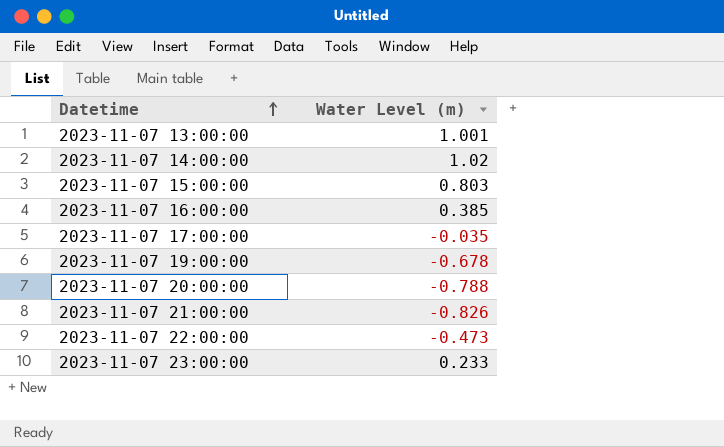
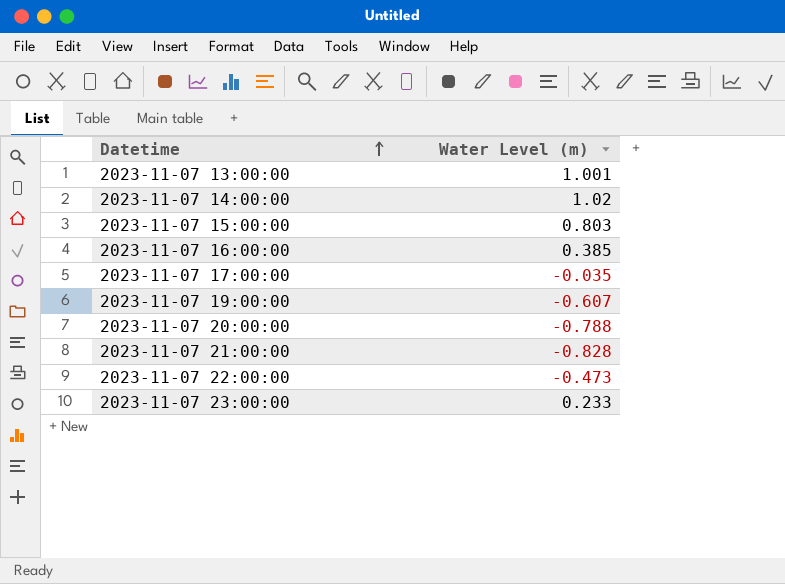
2023-11-07 19:00:00 | Water Level (m): -0.678 -> -0.607
2023-11-07 21:00:00 | Water Level (m): -0.826 -> -0.828

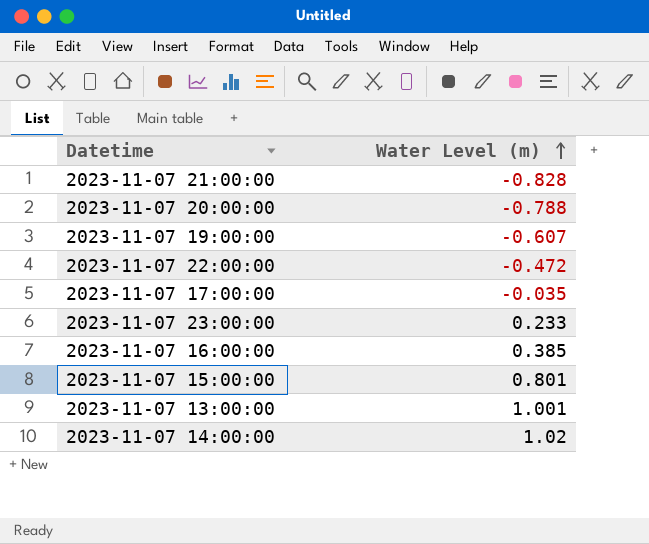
row order: Datetime ascending -> Water Level (m) ascending
2023-11-07 22:00:00 | Water Level (m): -0.473 -> -0.472
2023-11-07 15:00:00 | Water Level (m): 0.803 -> 0.801

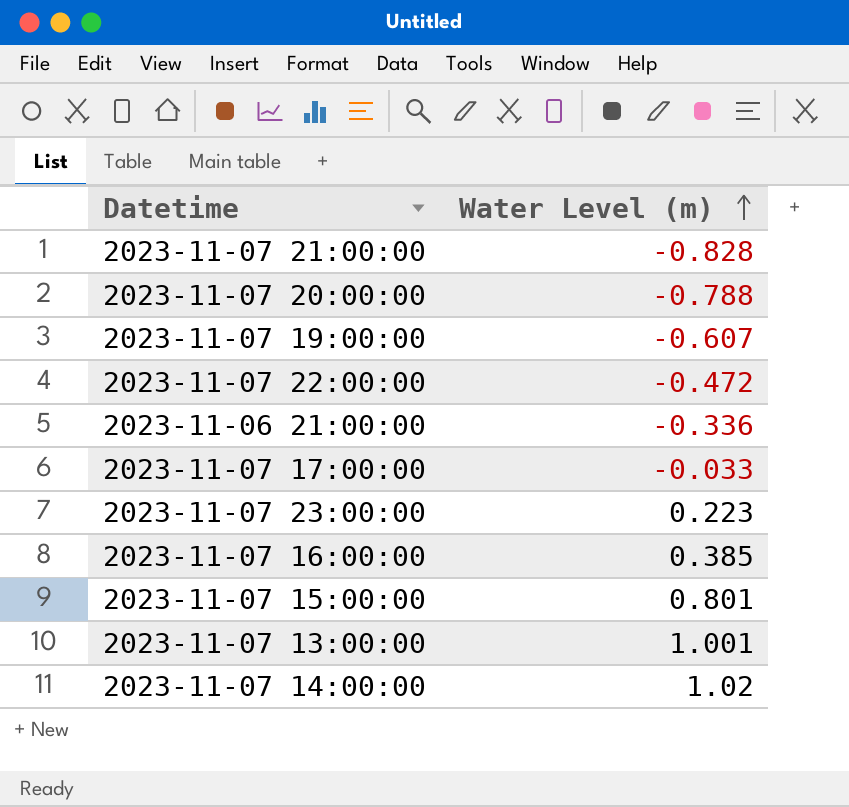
row 2023-11-06 21:00:00: none -> -0.336
2023-11-07 17:00:00 | Water Level (m): -0.035 -> -0.033
2023-11-07 23:00:00 | Water Level (m): 0.233 -> 0.223

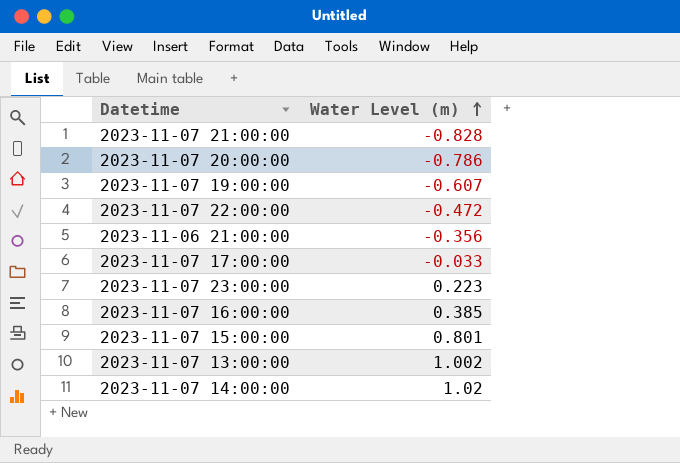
2023-11-07 20:00:00 | Water Level (m): -0.788 -> -0.786
2023-11-06 21:00:00 | Water Level (m): -0.336 -> -0.356
2023-11-07 13:00:00 | Water Level (m): 1.001 -> 1.002

